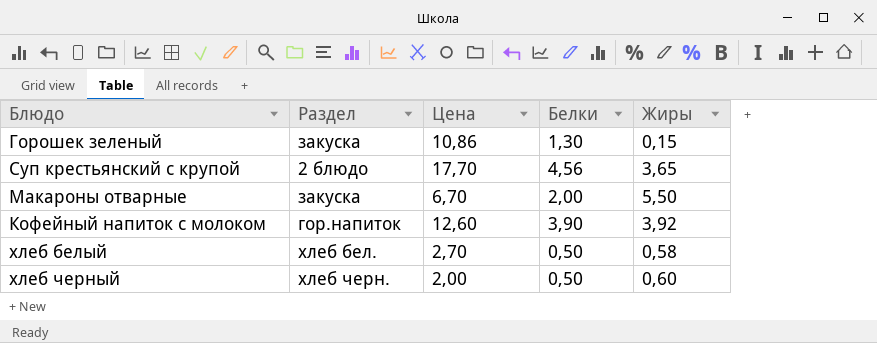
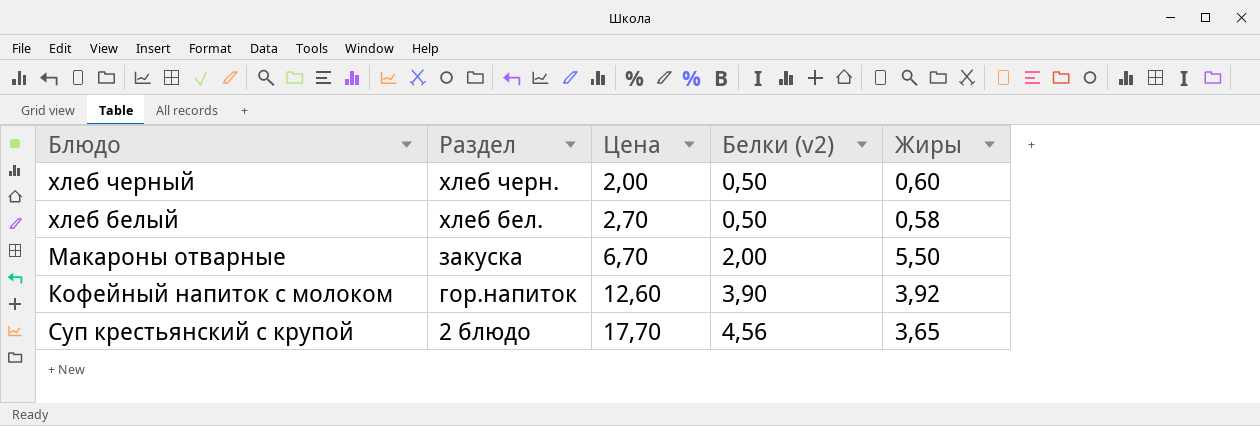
row order: none -> Раздел descending
column name: Белки -> Белки (v2)
row Горошек зеленый: закуска | 10,86 | 1,30 | 0,15 -> none

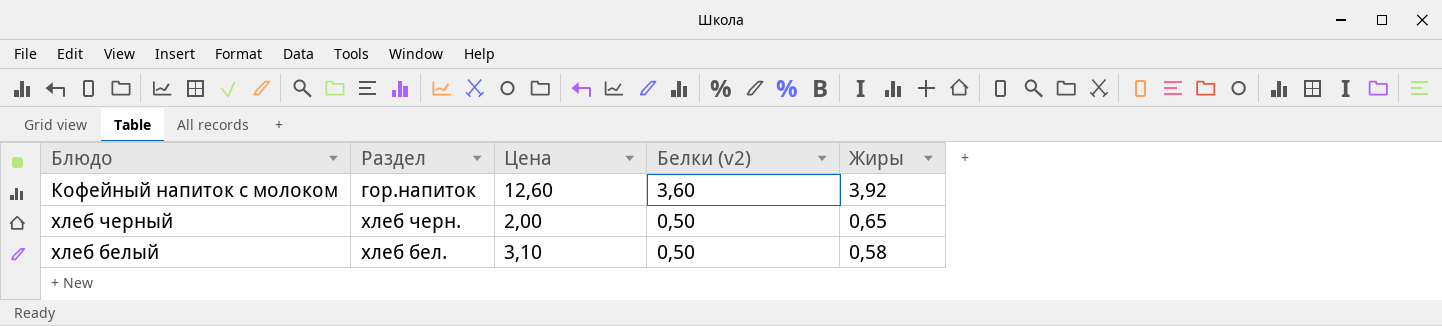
row order: Раздел descending -> Белки (v2) descending
row Макароны отварные: закуска | 6,70 | 2,00 | 5,50 -> none
row Суп крестьянский с крупой: 2 блюдо | 17,70 | 4,56 | 3,65 -> none
Кофейный напиток с молоком | Белки (v2): 3,90 -> 3,60
хлеб черный | Жиры: 0,60 -> 0,65
хлеб белый | Цена: 2,70 -> 3,10

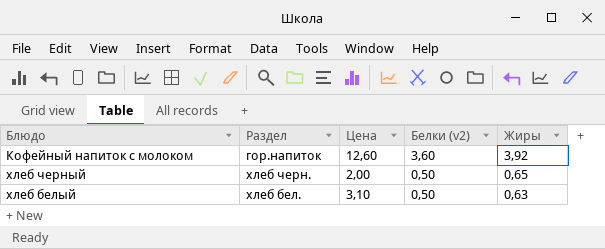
хлеб белый | Жиры: 0,58 -> 0,63

